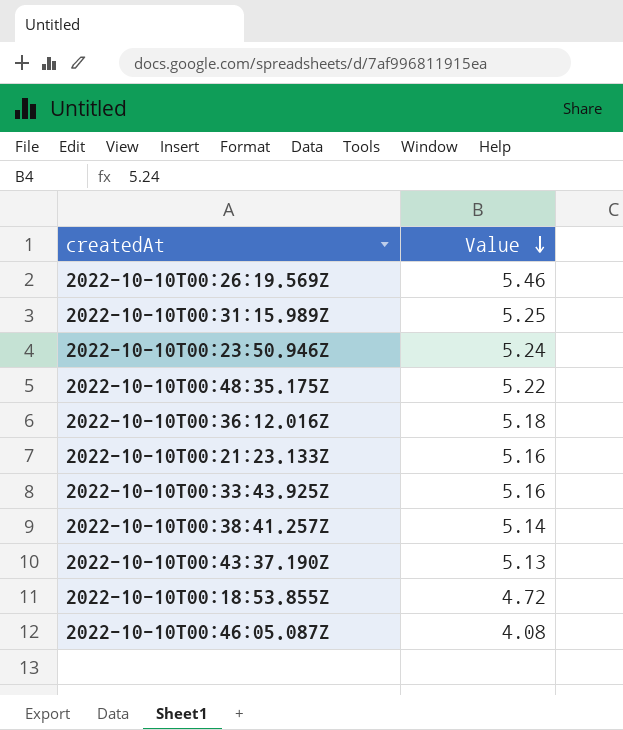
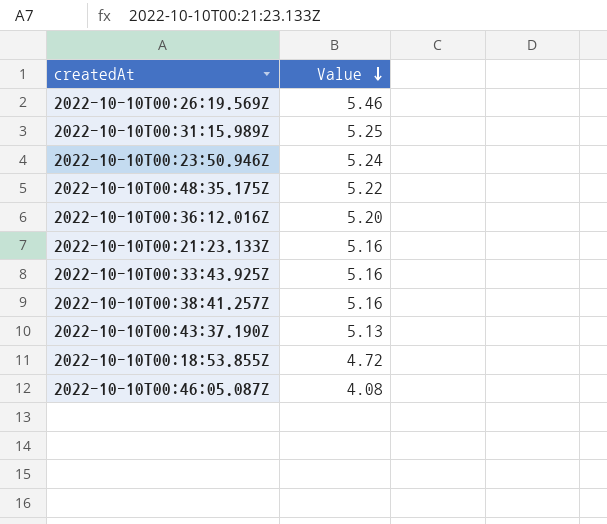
2022-10-10T00:36:12.016Z | Value: 5.18 -> 5.20
2022-10-10T00:38:41.257Z | Value: 5.14 -> 5.16

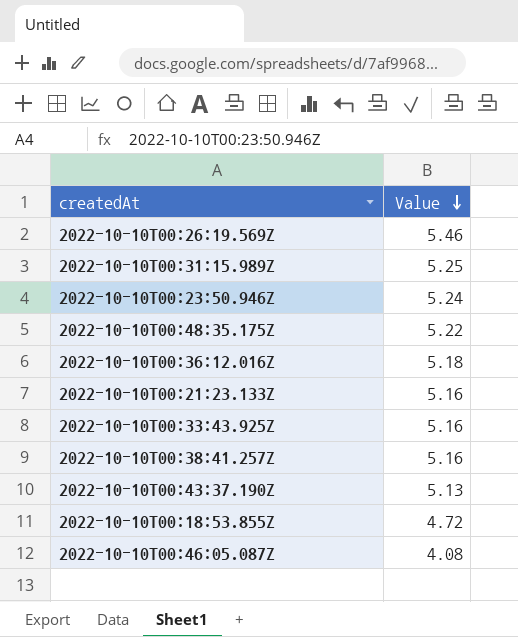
2022-10-10T00:36:12.016Z | Value: 5.20 -> 5.18

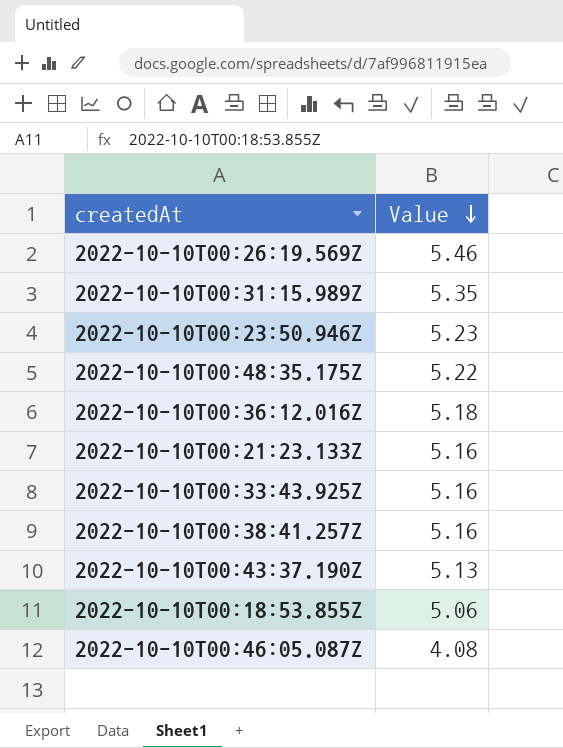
2022-10-10T00:31:15.989Z | Value: 5.25 -> 5.35
2022-10-10T00:23:50.946Z | Value: 5.24 -> 5.23
2022-10-10T00:18:53.855Z | Value: 4.72 -> 5.06

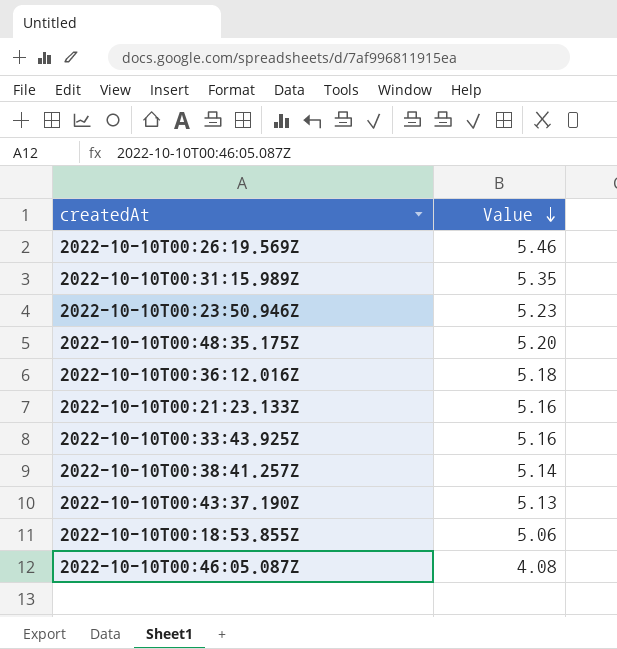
2022-10-10T00:48:35.175Z | Value: 5.22 -> 5.20
2022-10-10T00:38:41.257Z | Value: 5.16 -> 5.14

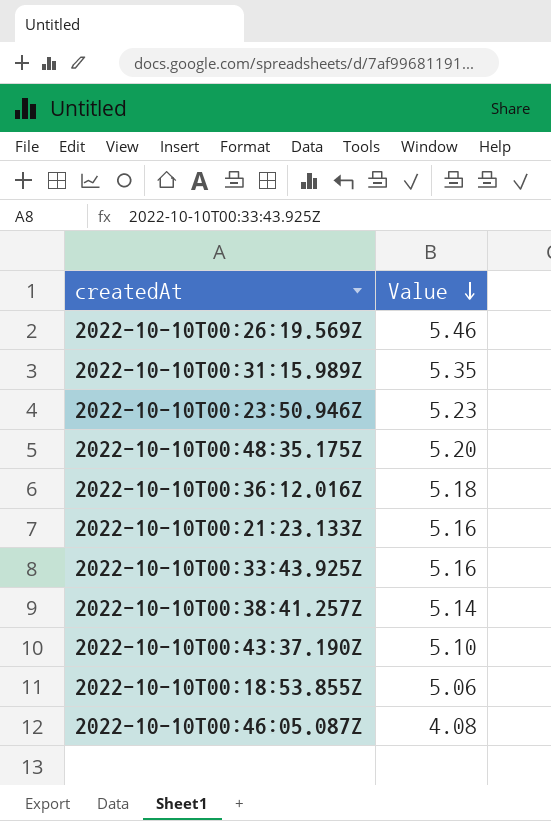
2022-10-10T00:43:37.190Z | Value: 5.13 -> 5.10

